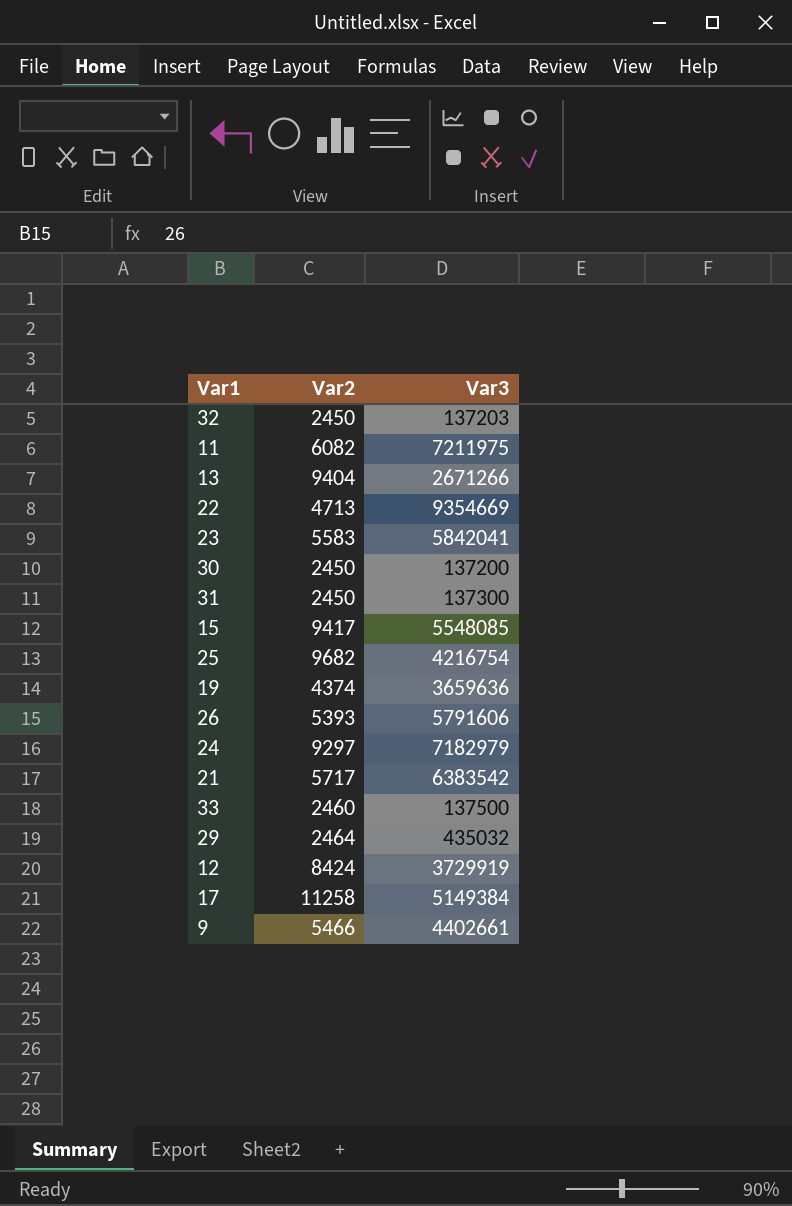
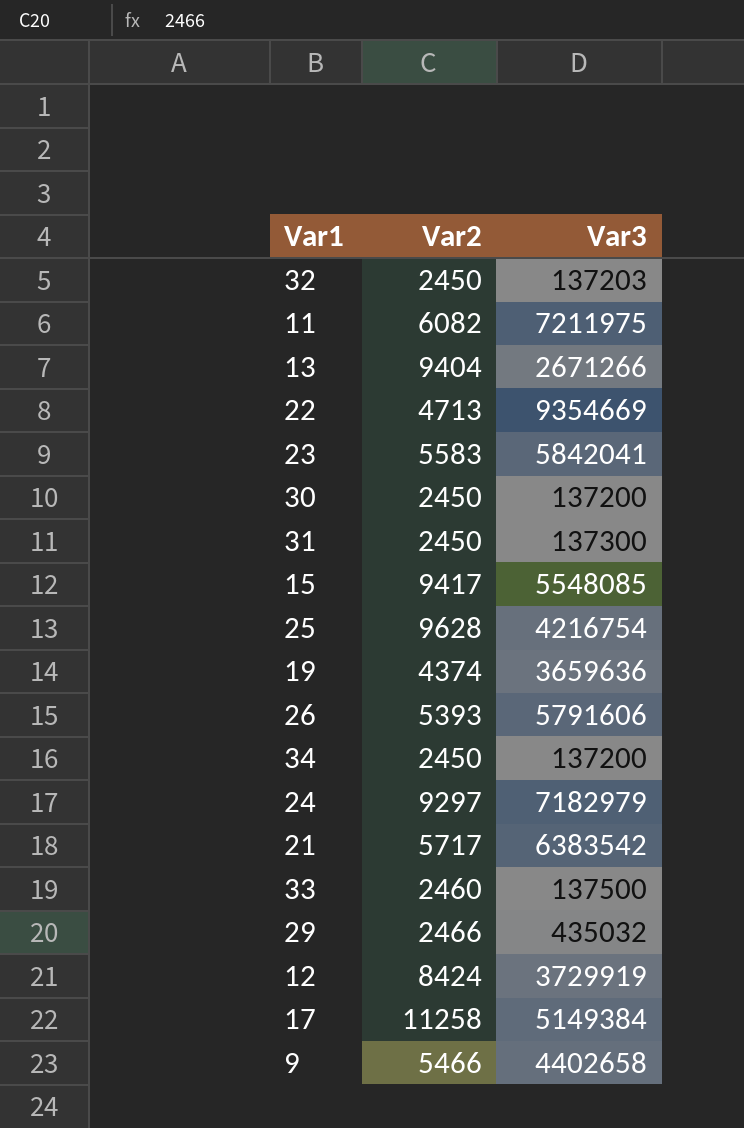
25 | Var2: 9682 -> 9628
row 34: none -> 2450 | 137200
29 | Var2: 2464 -> 2466
9 | Var3: 4402661 -> 4402658

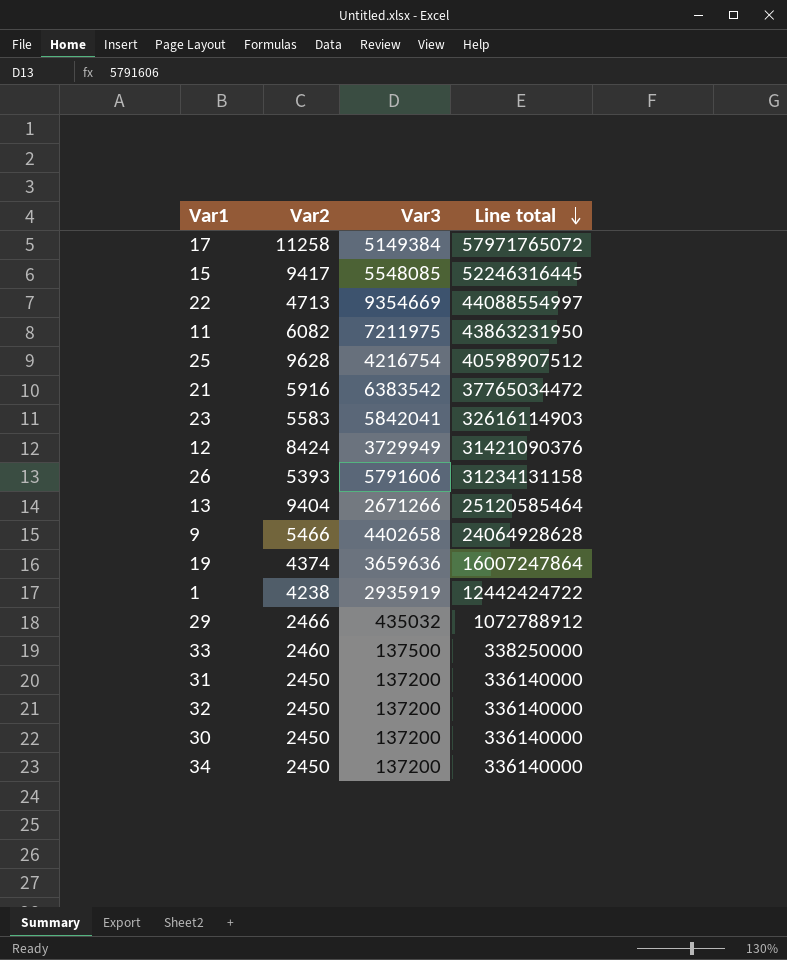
row order: none -> Line total descending
column Line total | formula: none -> [Var2] * [Var3]
row 24: 9297 | 7182979 -> none
21 | Var2: 5717 -> 5916
12 | Var3: 3729919 -> 3729949
row 1: none -> 4238 | 2935919 | 12442424722
31 | Var3: 137300 -> 137200
32 | Var3: 137203 -> 137200

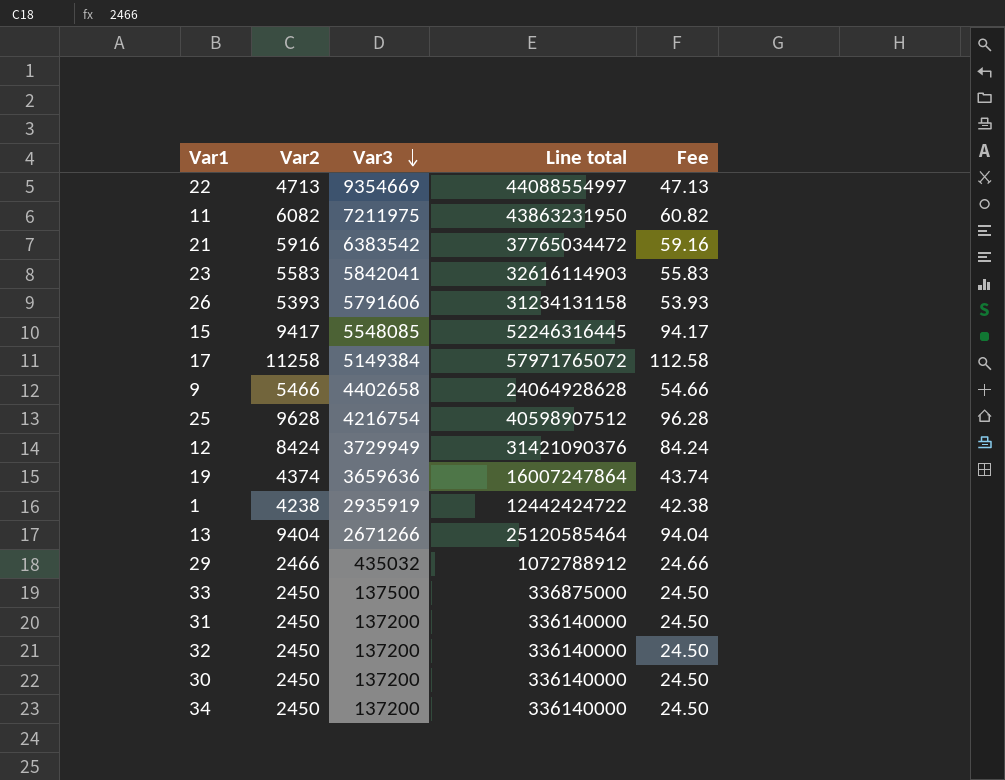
row order: Line total descending -> Var3 descending
column Fee | formula: none -> [Var2] * 0.01
33 | Var2: 2460 -> 2450
33 | Line total: 338250000 -> 336875000

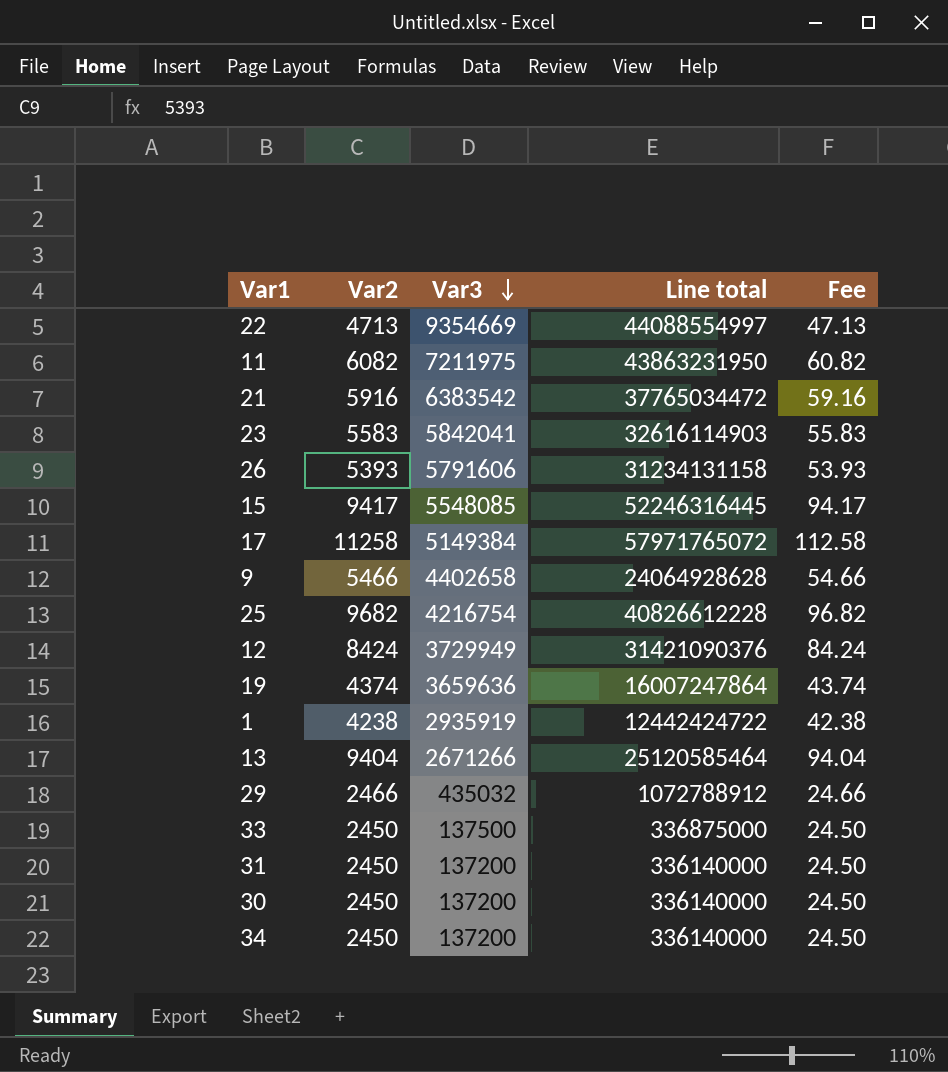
row 32: 2450 | 137200 | 336140000 | 24.50 -> none
25 | Var2: 9628 -> 9682
25 | Line total: 40598907512 -> 40826612228
25 | Fee: 96.28 -> 96.82

